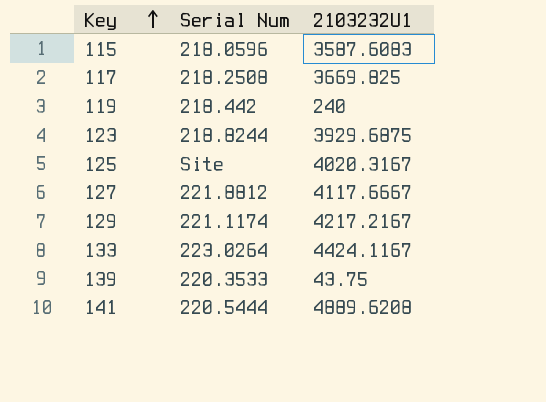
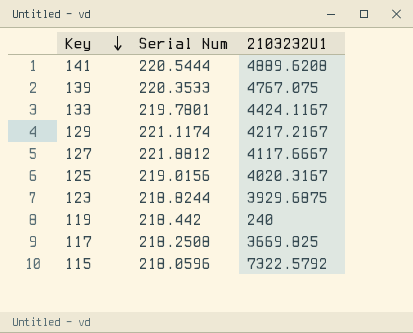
row order: Key ascending -> Key descending
139 | 2103232U1: 43.75 -> 4767.075
133 | Serial Num: 223.0264 -> 219.7801
125 | Serial Num: Site -> 219.0156
115 | 2103232U1: 3587.6083 -> 7322.5792

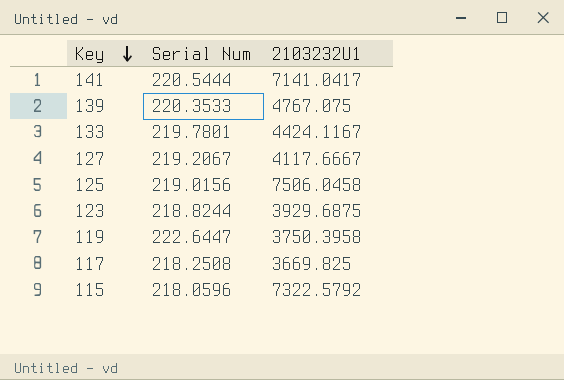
row 129: 221.1174 | 4217.2167 -> none
141 | 2103232U1: 4889.6208 -> 7141.0417
127 | Serial Num: 221.8812 -> 219.2067
125 | 2103232U1: 4020.3167 -> 7506.0458
119 | Serial Num: 218.442 -> 222.6447
119 | 2103232U1: 240 -> 3750.3958

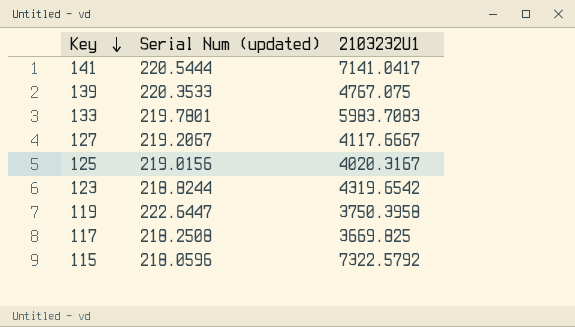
column name: Serial Num -> Serial Num (updated)
133 | 2103232U1: 4424.1167 -> 5983.7083
125 | 2103232U1: 7506.0458 -> 4020.3167
123 | 2103232U1: 3929.6875 -> 4319.6542

